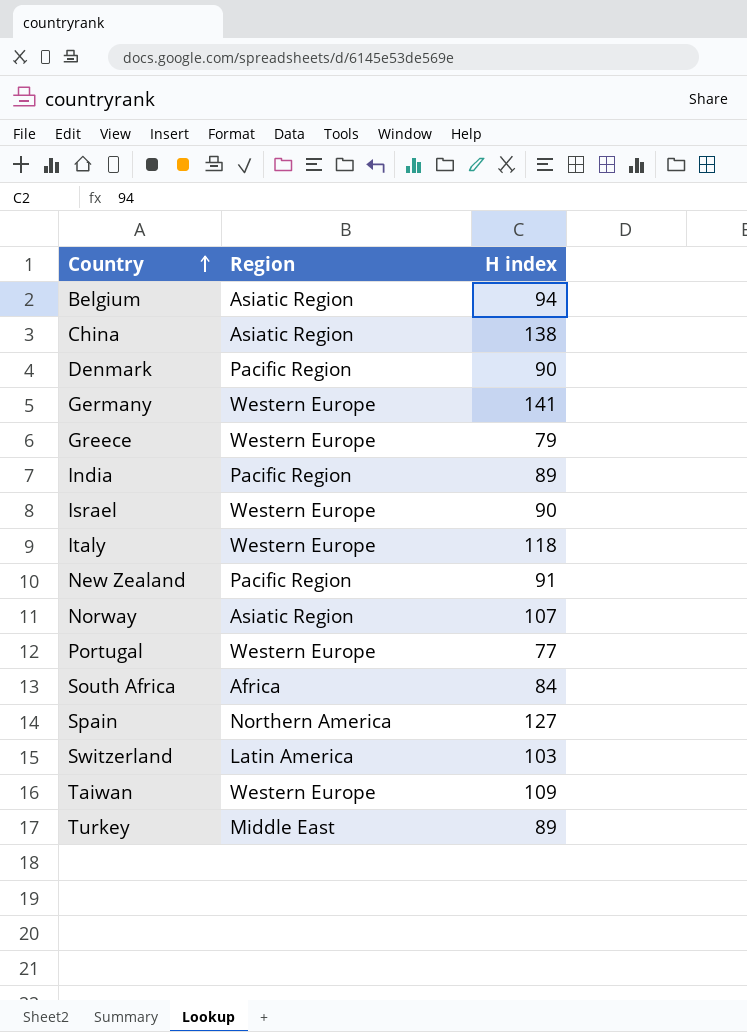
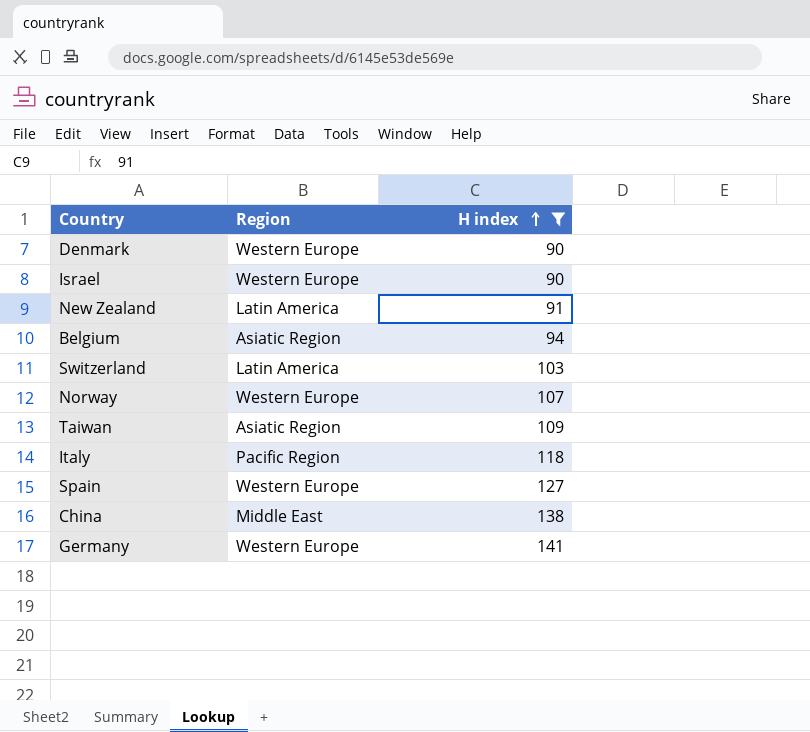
filter: none -> H index >= 90
row order: Country ascending -> H index ascending
Denmark | Region: Pacific Region -> Western Europe
New Zealand | Region: Pacific Region -> Latin America
Norway | Region: Asiatic Region -> Western Europe
Taiwan | Region: Western Europe -> Asiatic Region
Italy | Region: Western Europe -> Pacific Region
Spain | Region: Northern America -> Western Europe
China | Region: Asiatic Region -> Middle East

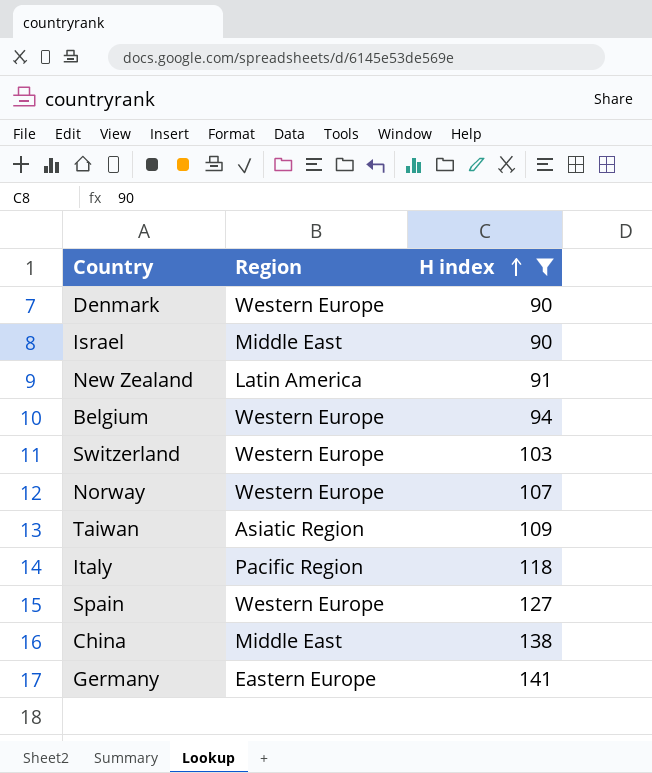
Israel | Region: Western Europe -> Middle East
Belgium | Region: Asiatic Region -> Western Europe
Switzerland | Region: Latin America -> Western Europe
Germany | Region: Western Europe -> Eastern Europe

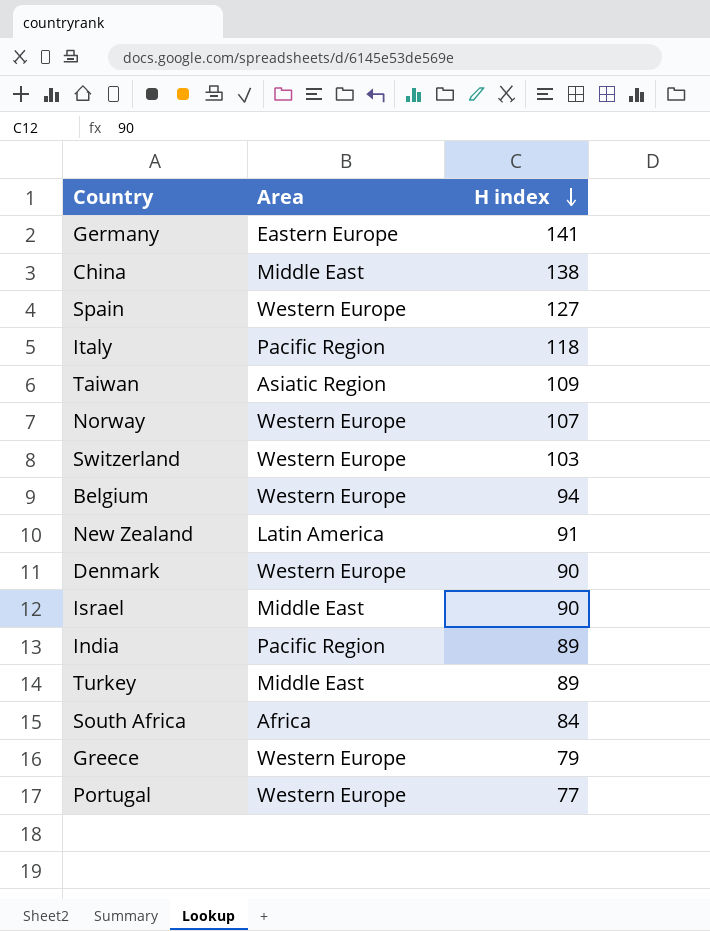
filter: H index >= 90 -> none
row order: H index ascending -> H index descending
column name: Region -> Area

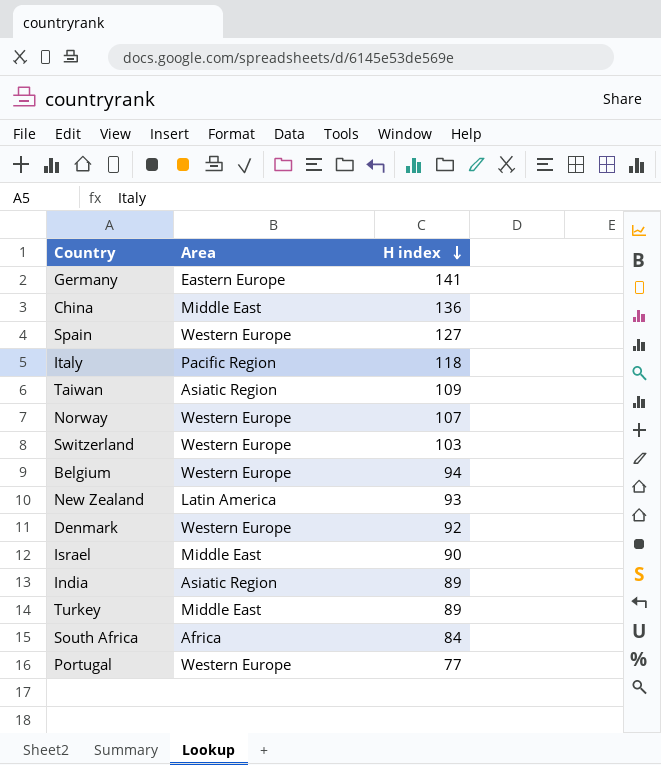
row Greece: Western Europe | 79 -> none
China | H index: 138 -> 136
New Zealand | H index: 91 -> 93
Denmark | H index: 90 -> 92
India | Area: Pacific Region -> Asiatic Region

